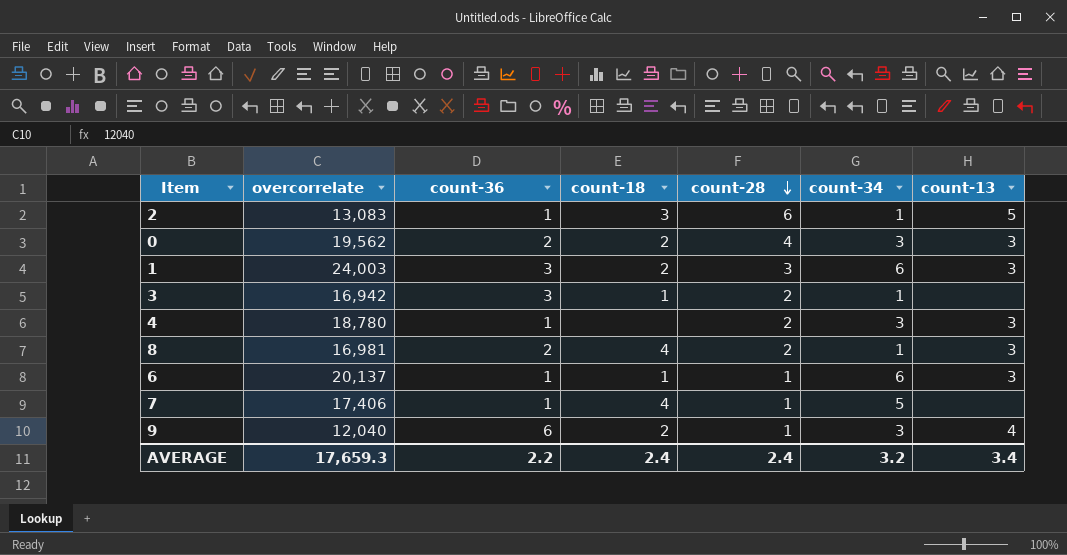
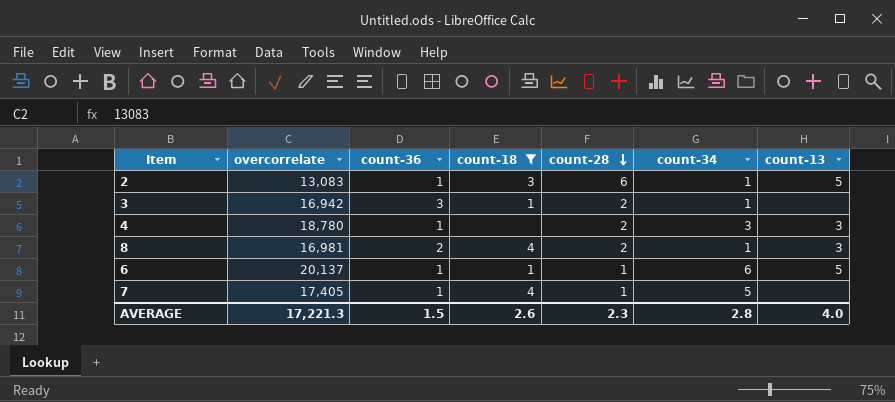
filter: none -> count-18 != 2
6 | count-13: 3 -> 5
7 | overcorrelate: 17,406 -> 17,405
AVERAGE | overcorrelate: 17,659.3 -> 17,221.3
AVERAGE | count-36: 2.2 -> 1.5
AVERAGE | count-18: 2.4 -> 2.6
AVERAGE | count-28: 2.4 -> 2.3
AVERAGE | count-34: 3.2 -> 2.8
AVERAGE | count-13: 3.4 -> 4.0

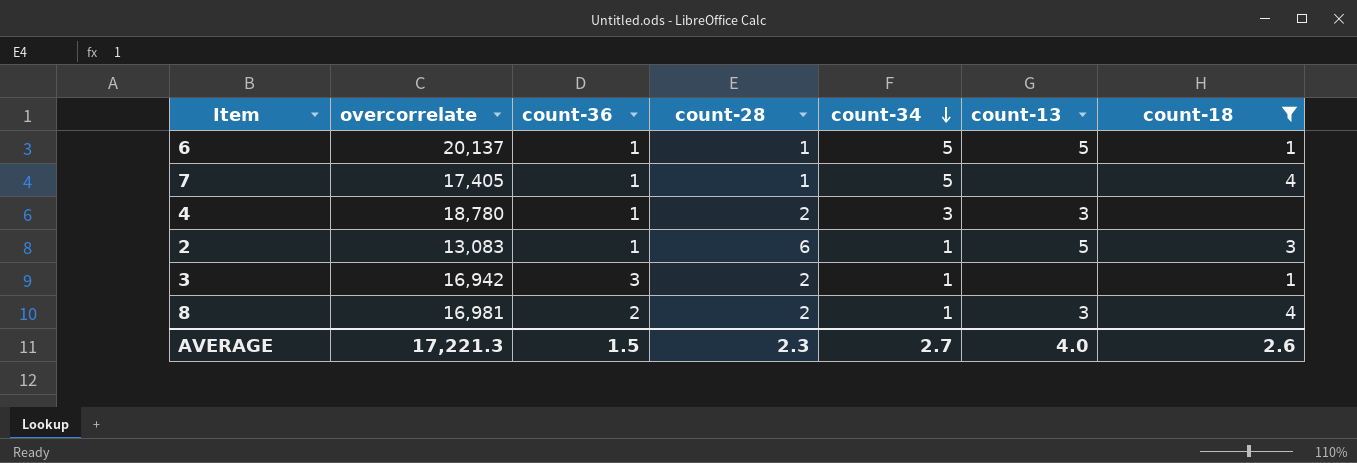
row order: count-28 descending -> count-34 descending
column count-18 | position: 4 -> 7
6 | count-34: 6 -> 5
AVERAGE | count-34: 2.8 -> 2.7

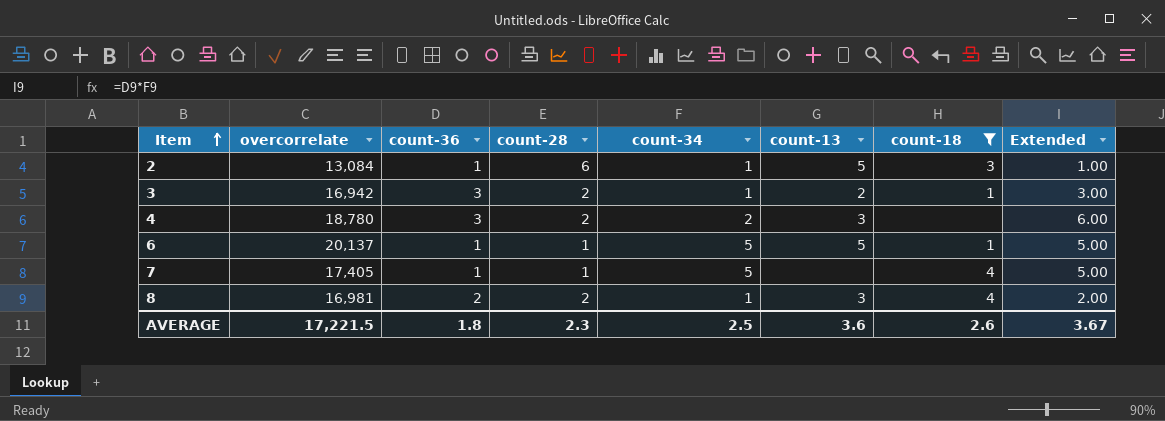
row order: count-34 descending -> Item ascending
column Extended | formula: none -> [count-36] * [count-34]
2 | overcorrelate: 13,083 -> 13,084
3 | count-13: none -> 2
4 | count-36: 1 -> 3
4 | count-34: 3 -> 2
AVERAGE | overcorrelate: 17,221.3 -> 17,221.5
AVERAGE | count-36: 1.5 -> 1.8
AVERAGE | count-34: 2.7 -> 2.5
AVERAGE | count-13: 4.0 -> 3.6

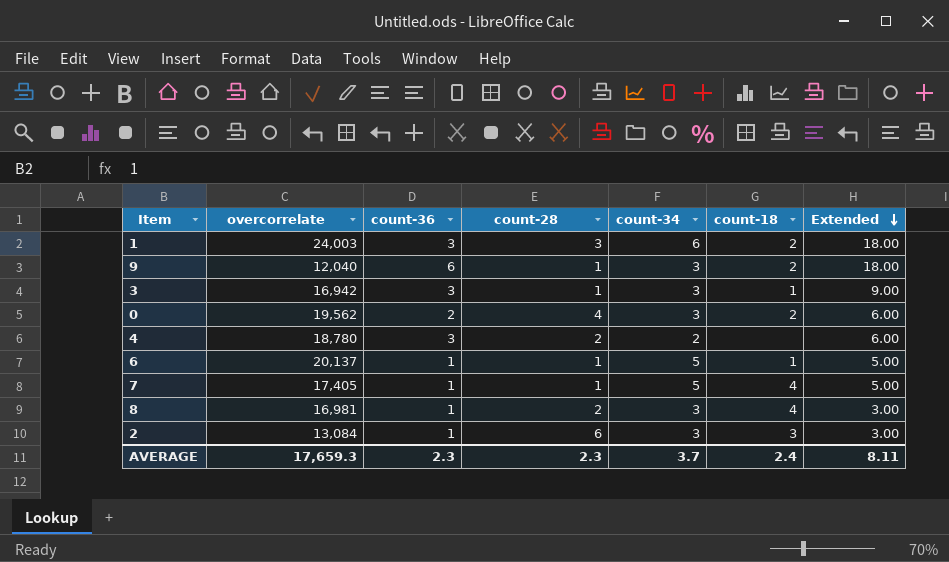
filter: count-18 != 2 -> none
row order: Item ascending -> Extended descending
column count-13 | position: 6 -> none
3 | count-28: 2 -> 1
3 | count-34: 1 -> 3
3 | Extended: 3.00 -> 9.00
8 | count-36: 2 -> 1
8 | count-34: 1 -> 3
8 | Extended: 2.00 -> 3.00
2 | count-34: 1 -> 3
2 | Extended: 1.00 -> 3.00
AVERAGE | overcorrelate: 17,221.5 -> 17,659.3
AVERAGE | count-36: 1.8 -> 2.3
AVERAGE | count-34: 2.5 -> 3.7
AVERAGE | count-18: 2.6 -> 2.4
AVERAGE | Extended: 3.67 -> 8.11

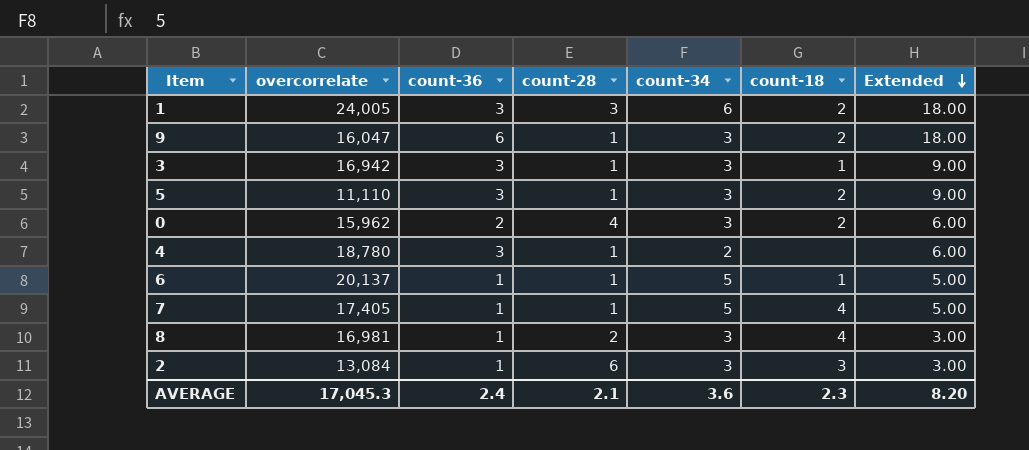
1 | overcorrelate: 24,003 -> 24,005
9 | overcorrelate: 12,040 -> 16,047
row 5: none -> 11,110 | 3 | 1 | 3 | 2 | 9.00
0 | overcorrelate: 19,562 -> 15,962
4 | count-28: 2 -> 1
AVERAGE | overcorrelate: 17,659.3 -> 17,045.3
AVERAGE | count-36: 2.3 -> 2.4
AVERAGE | count-28: 2.3 -> 2.1
AVERAGE | count-34: 3.7 -> 3.6
AVERAGE | count-18: 2.4 -> 2.3
AVERAGE | Extended: 8.11 -> 8.20

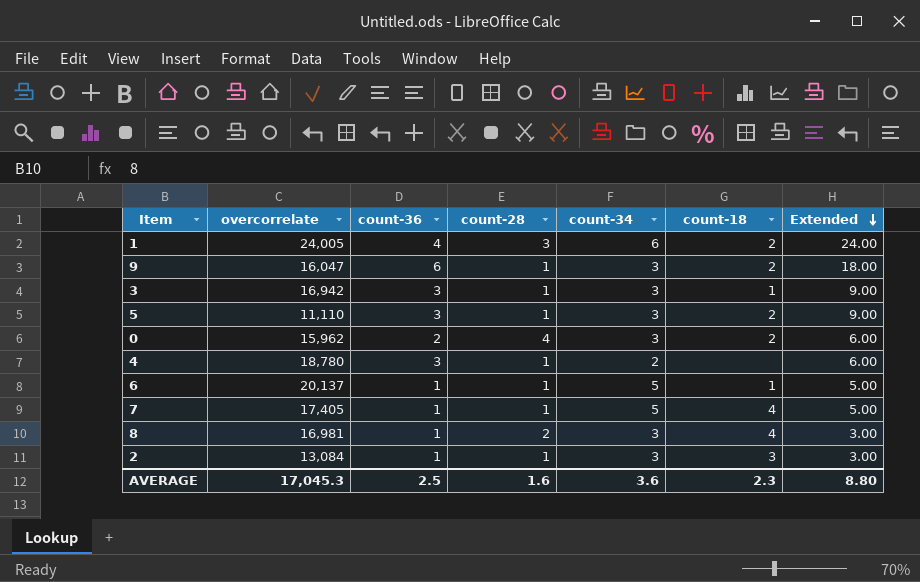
1 | count-36: 3 -> 4
1 | Extended: 18.00 -> 24.00
2 | count-28: 6 -> 1
AVERAGE | count-36: 2.4 -> 2.5
AVERAGE | count-28: 2.1 -> 1.6
AVERAGE | Extended: 8.20 -> 8.80

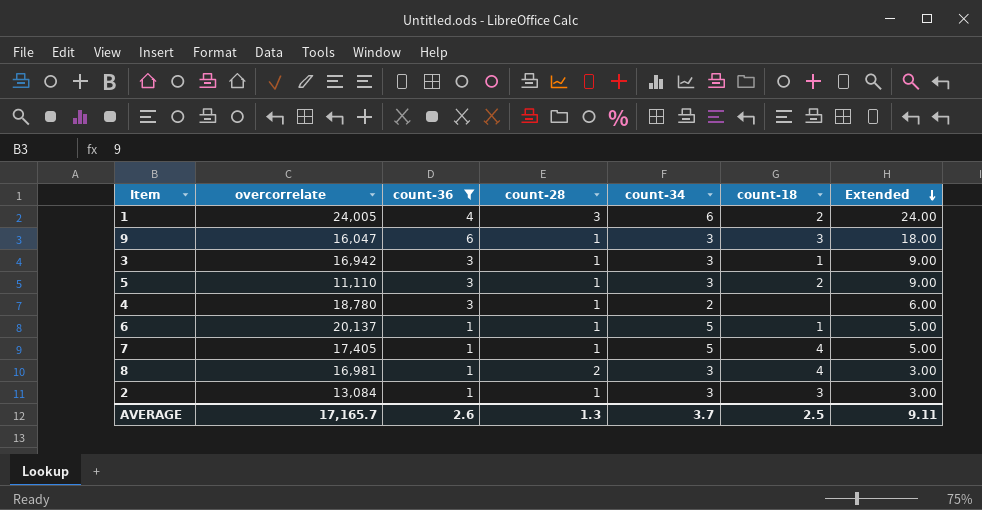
filter: none -> count-36 != 2
9 | count-18: 2 -> 3
AVERAGE | overcorrelate: 17,045.3 -> 17,165.7
AVERAGE | count-36: 2.5 -> 2.6
AVERAGE | count-28: 1.6 -> 1.3
AVERAGE | count-34: 3.6 -> 3.7
AVERAGE | count-18: 2.3 -> 2.5
AVERAGE | Extended: 8.80 -> 9.11

